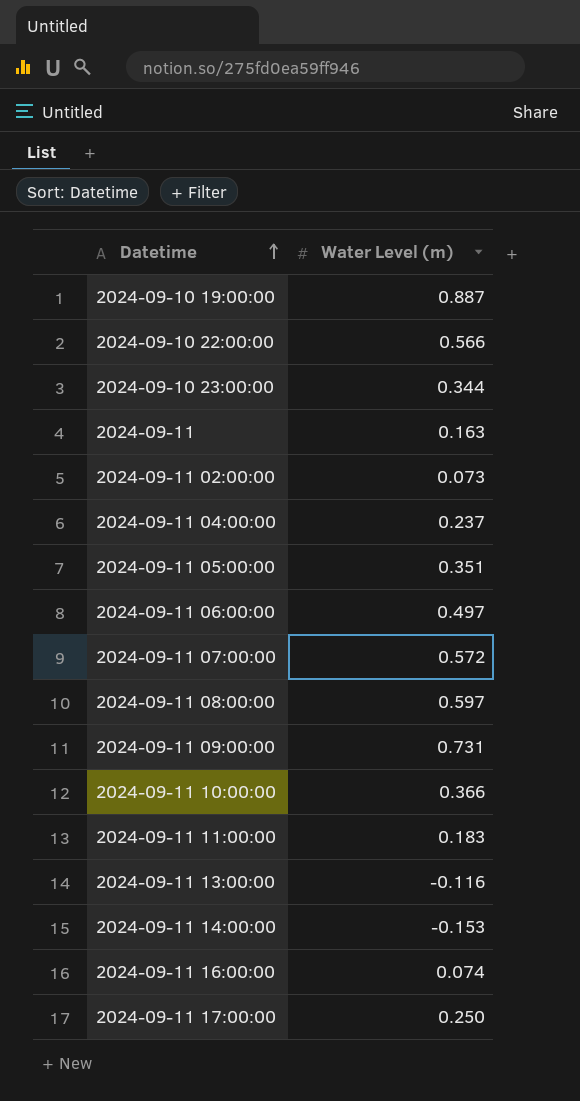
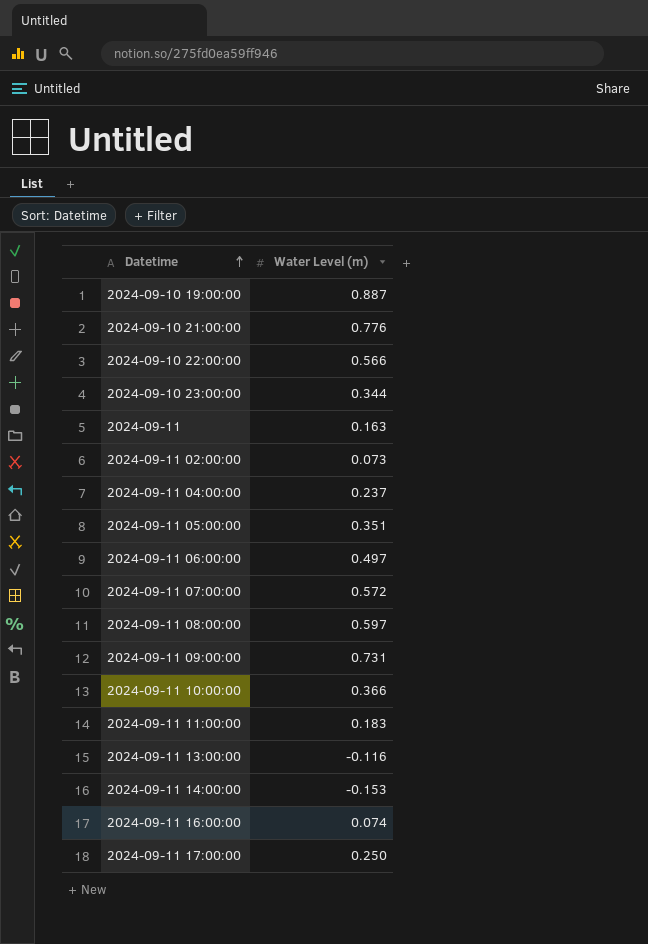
row 2024-09-10 21:00:00: none -> 0.776

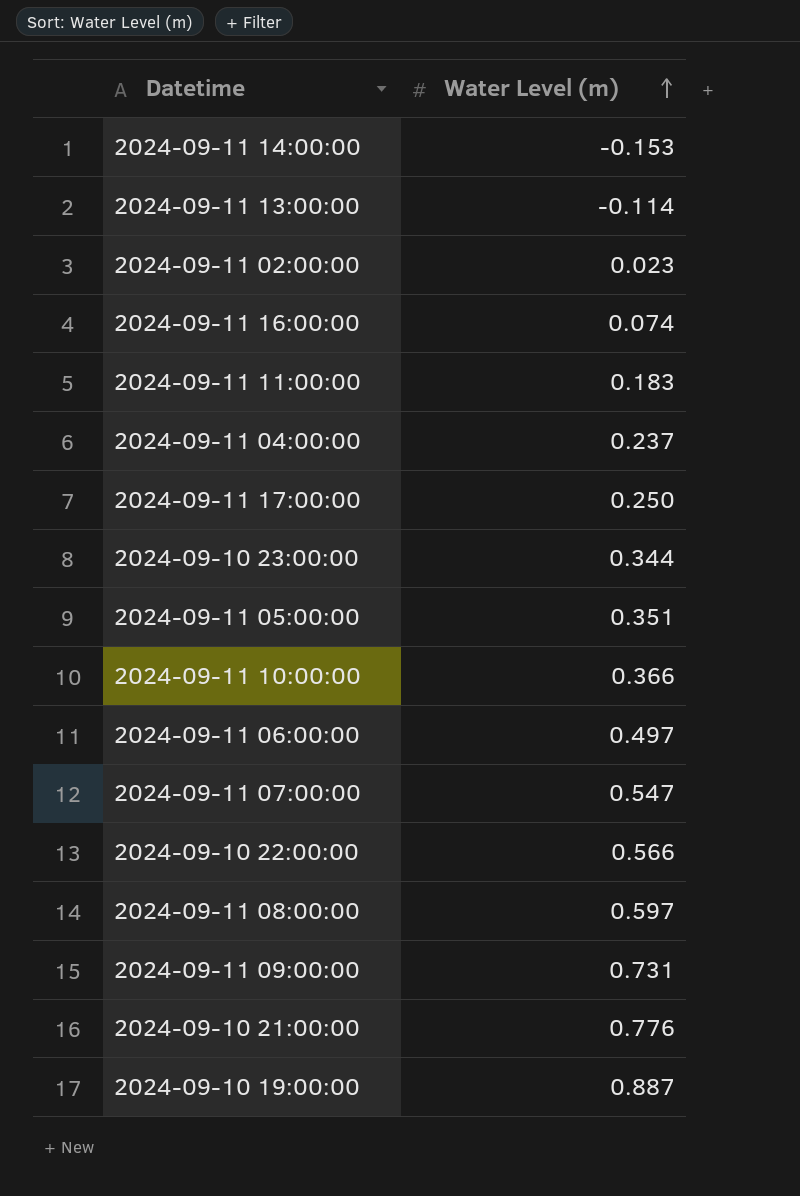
row order: Datetime ascending -> Water Level (m) ascending
row 2024-09-11: 0.163 -> none
2024-09-11 13:00:00 | Water Level (m): -0.116 -> -0.114
2024-09-11 02:00:00 | Water Level (m): 0.073 -> 0.023
2024-09-11 07:00:00 | Water Level (m): 0.572 -> 0.547

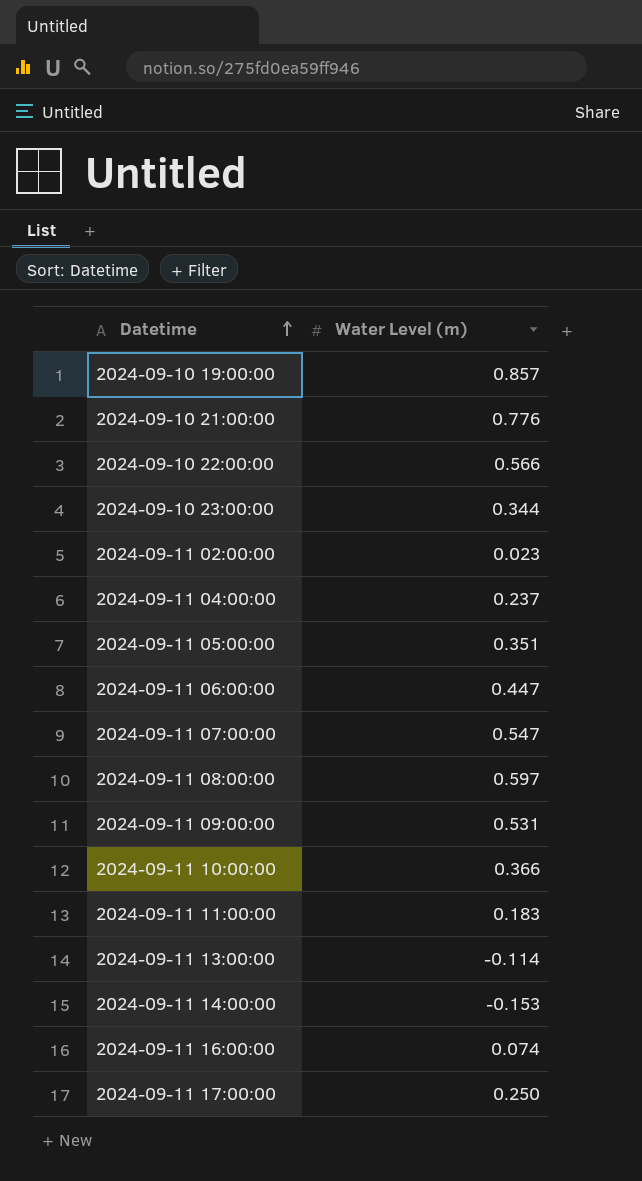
row order: Water Level (m) ascending -> Datetime ascending
2024-09-10 19:00:00 | Water Level (m): 0.887 -> 0.857
2024-09-11 06:00:00 | Water Level (m): 0.497 -> 0.447
2024-09-11 09:00:00 | Water Level (m): 0.731 -> 0.531

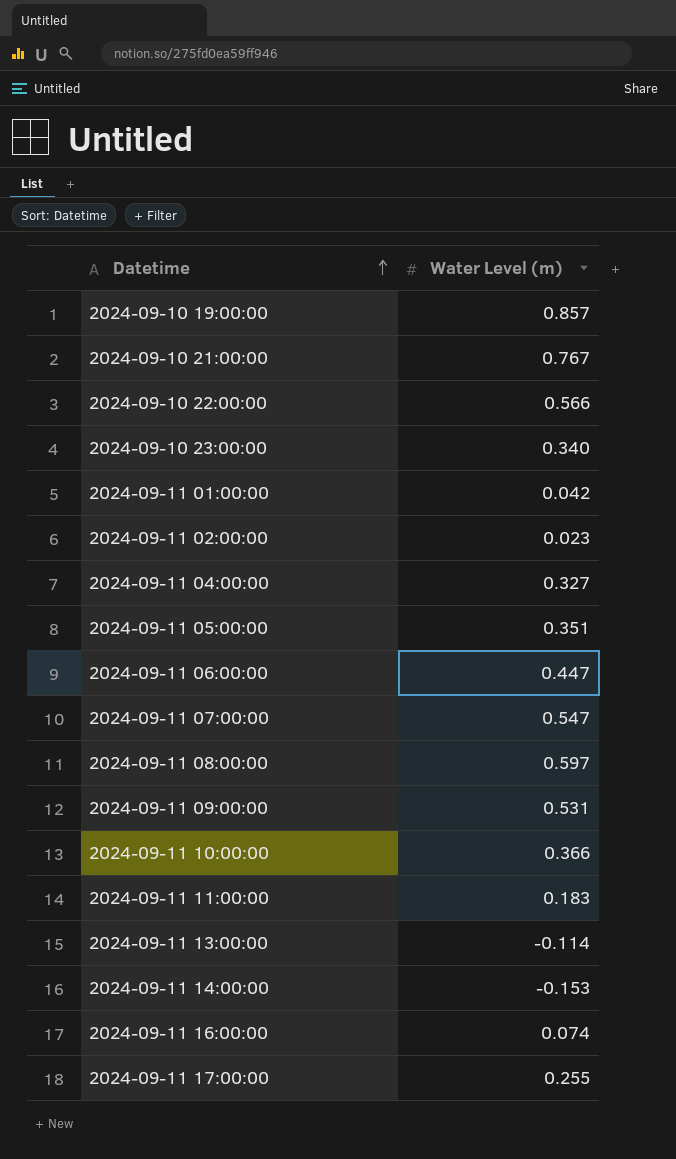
2024-09-10 21:00:00 | Water Level (m): 0.776 -> 0.767
2024-09-10 23:00:00 | Water Level (m): 0.344 -> 0.340
row 2024-09-11 01:00:00: none -> 0.042
2024-09-11 04:00:00 | Water Level (m): 0.237 -> 0.327
2024-09-11 17:00:00 | Water Level (m): 0.250 -> 0.255

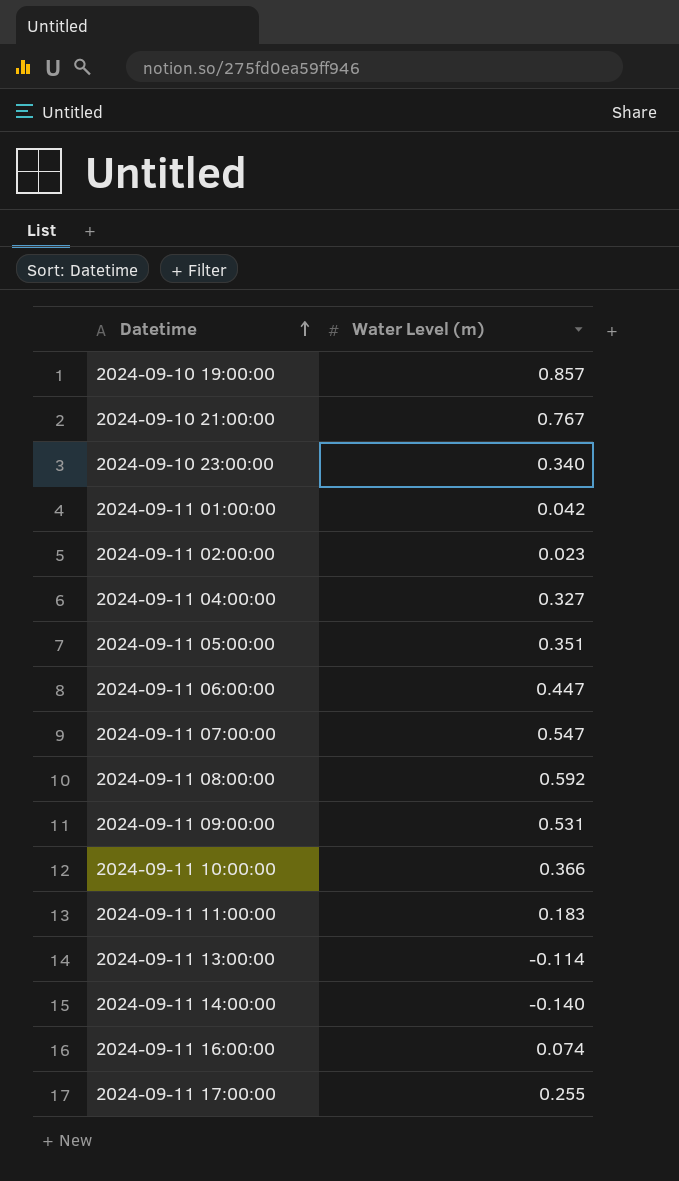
row 2024-09-10 22:00:00: 0.566 -> none
2024-09-11 08:00:00 | Water Level (m): 0.597 -> 0.592
2024-09-11 14:00:00 | Water Level (m): -0.153 -> -0.140

